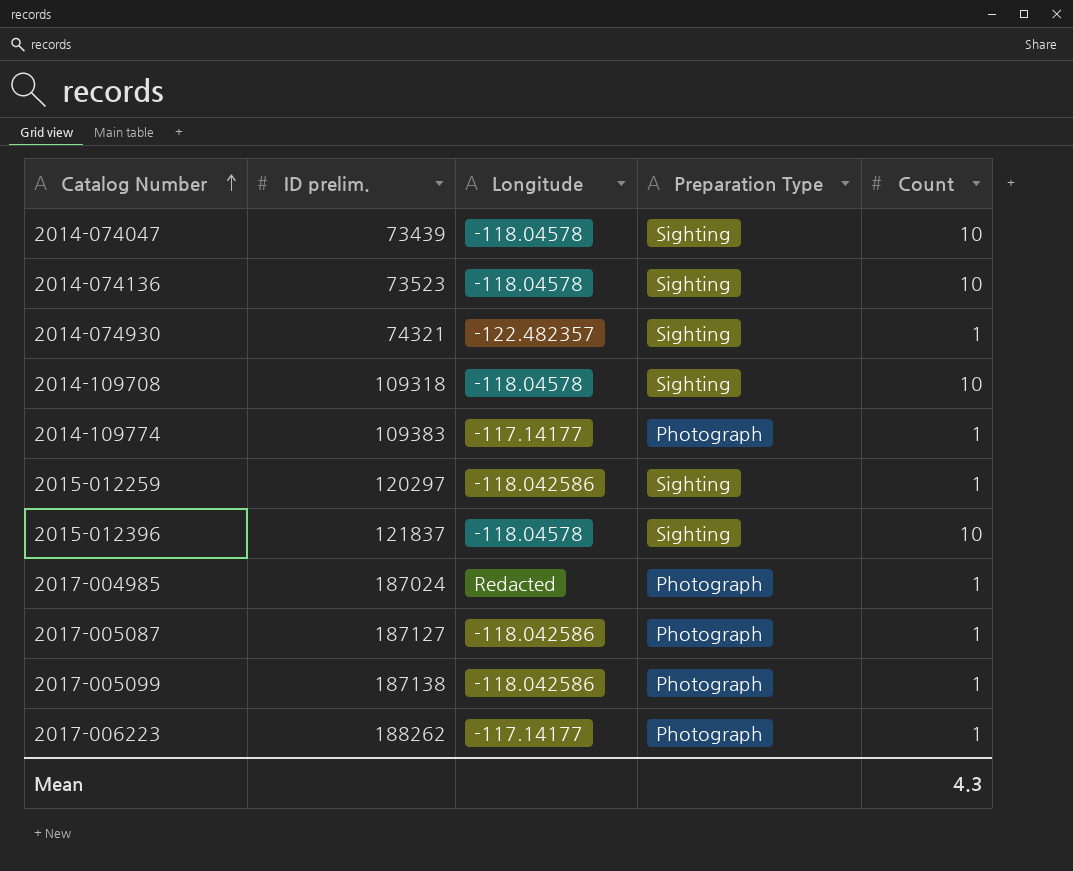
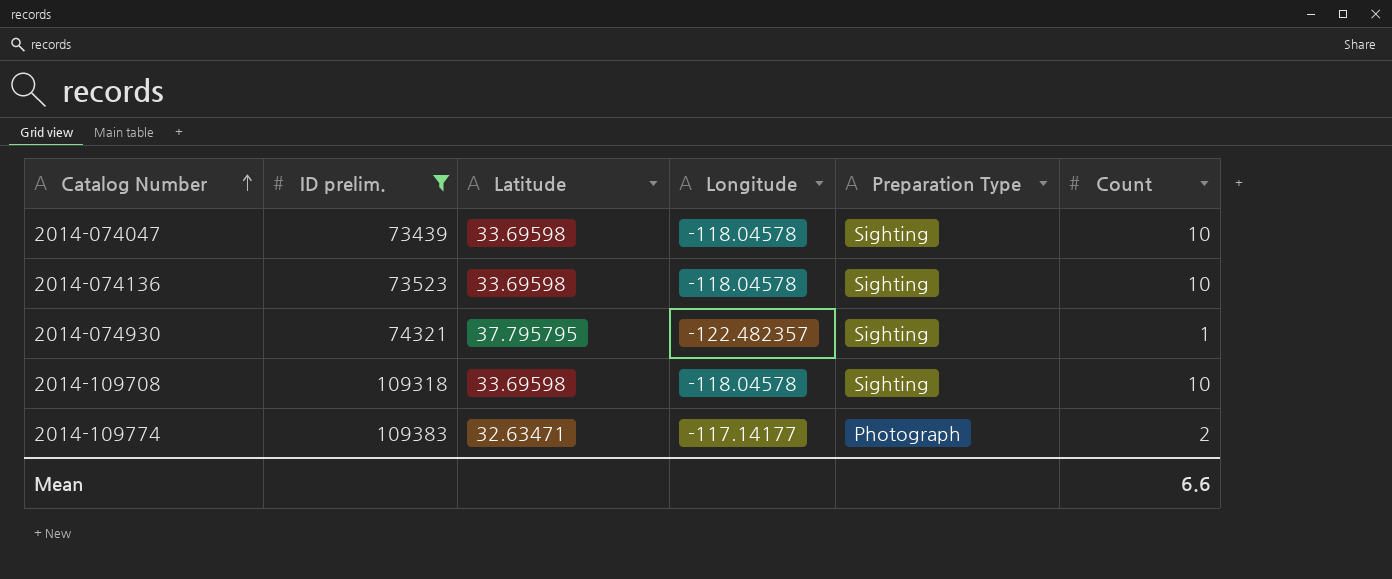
filter: none -> ID prelim. <= 109383
column Latitude | position: none -> 3
2014-109774 | Count: 1 -> 2
Mean | Count: 4.3 -> 6.6

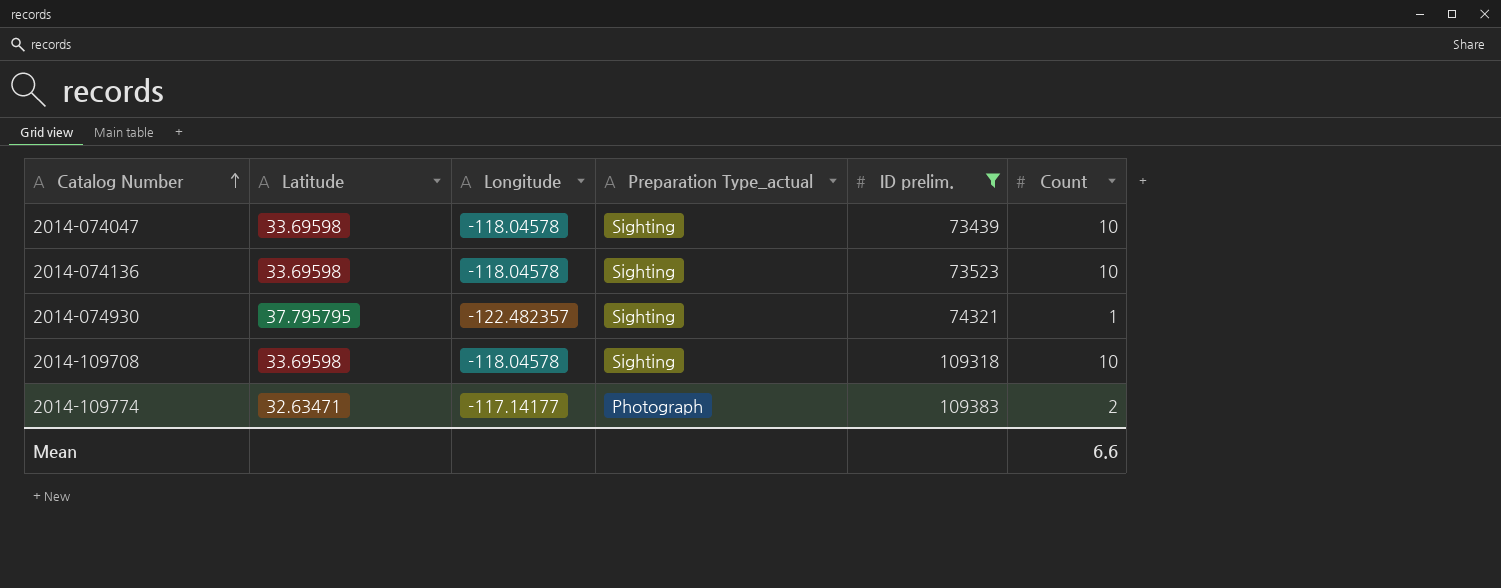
column name: Preparation Type -> Preparation Type_actual
column ID prelim. | position: 2 -> 5

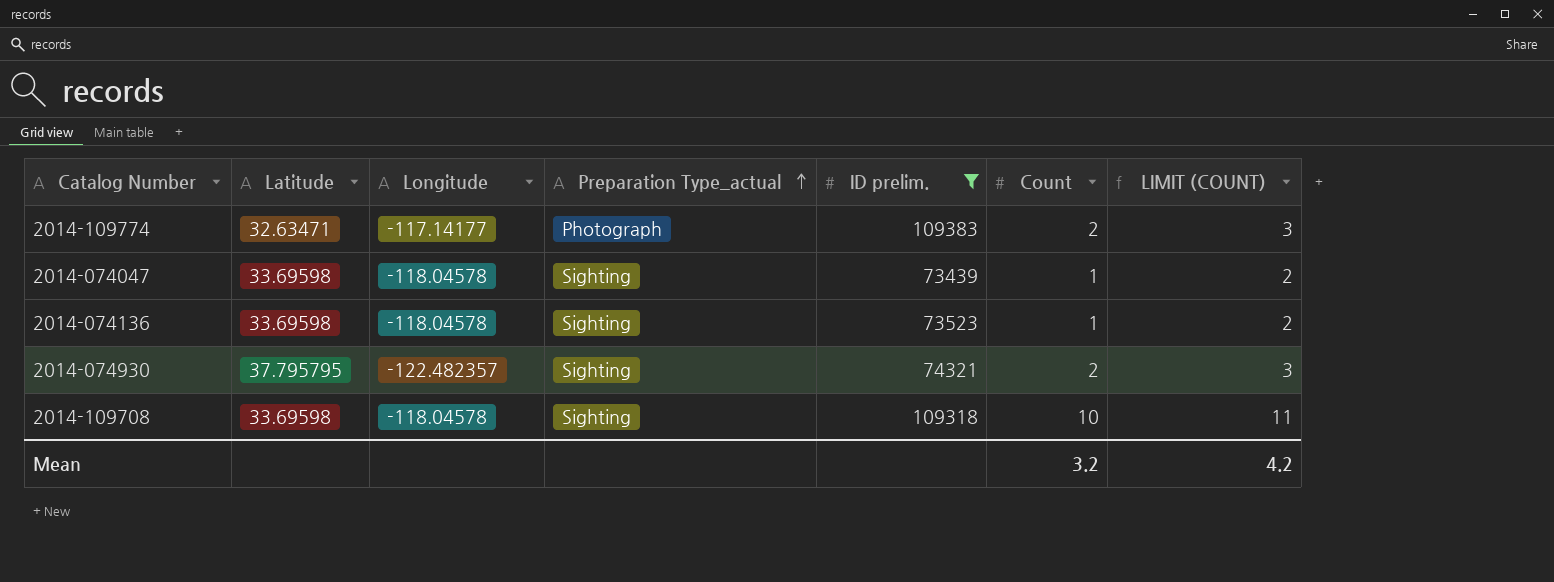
row order: Catalog Number ascending -> Preparation Type_actual ascending
column LIMIT (COUNT) | formula: none -> [Count] + 1
2014-074047 | Count: 10 -> 1
2014-074136 | Count: 10 -> 1
2014-074930 | Count: 1 -> 2
Mean | Count: 6.6 -> 3.2

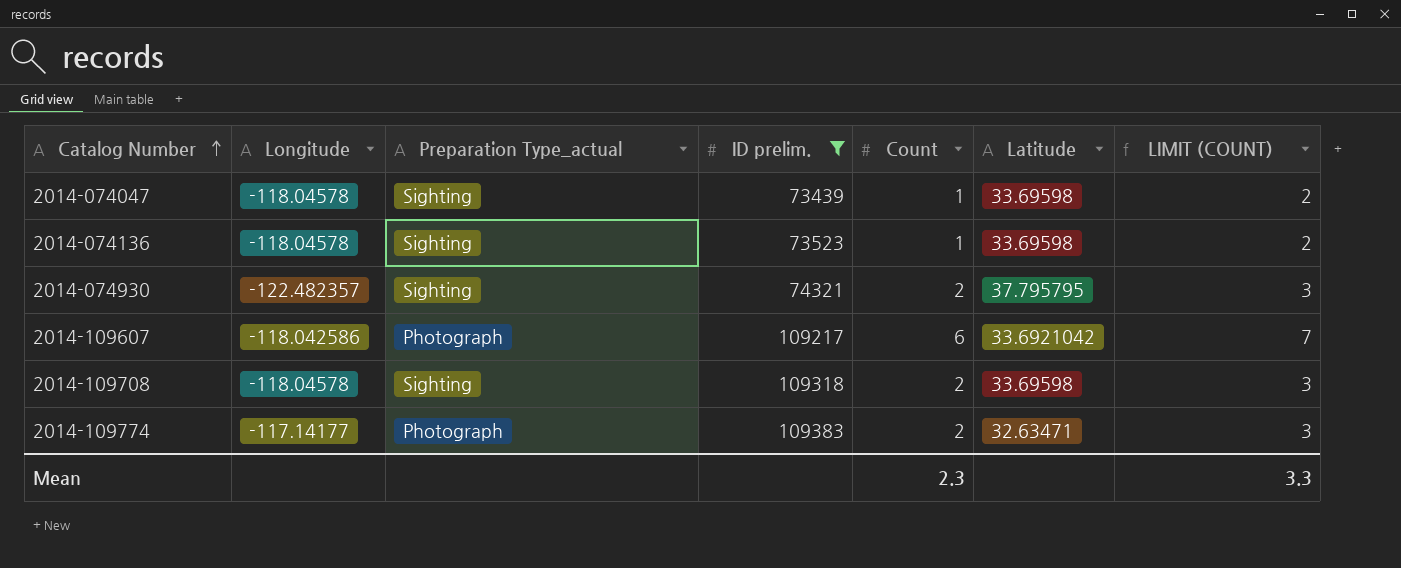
row order: Preparation Type_actual ascending -> Catalog Number ascending
column Latitude | position: 2 -> 6
row 2014-109607: none -> -118.042586 | Photograph | 109217 | 6 | 33.6921042 | 7
2014-109708 | Count: 10 -> 2
2014-109708 | LIMIT (COUNT): 11 -> 3
Mean | Count: 3.2 -> 2.3
Mean | LIMIT (COUNT): 4.2 -> 3.3

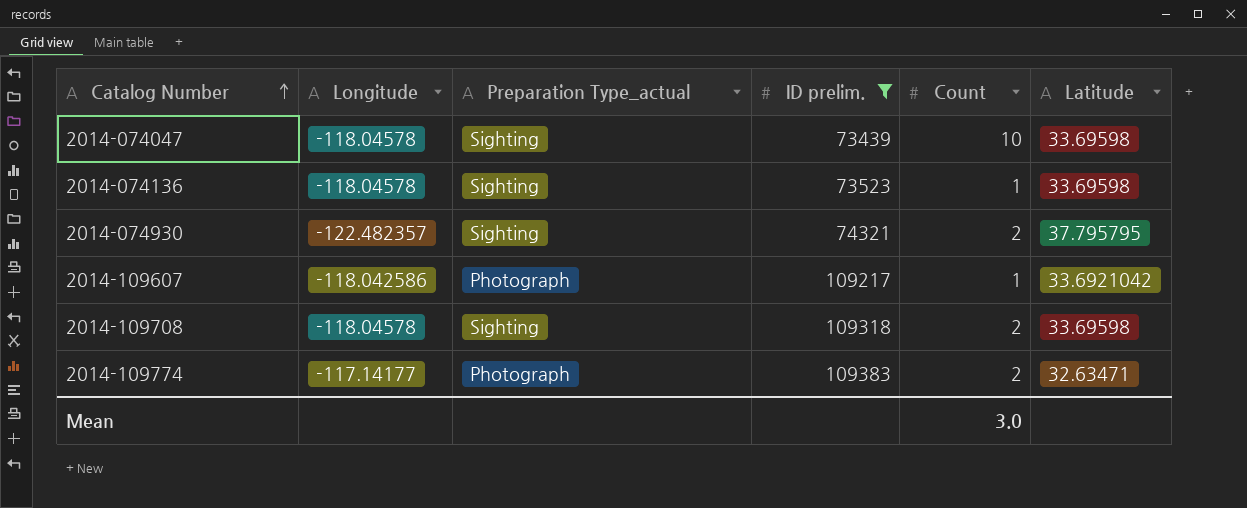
column LIMIT (COUNT) | formula: [Count] + 1 -> none
2014-074047 | Count: 1 -> 10
2014-109607 | Count: 6 -> 1
Mean | Count: 2.3 -> 3.0

